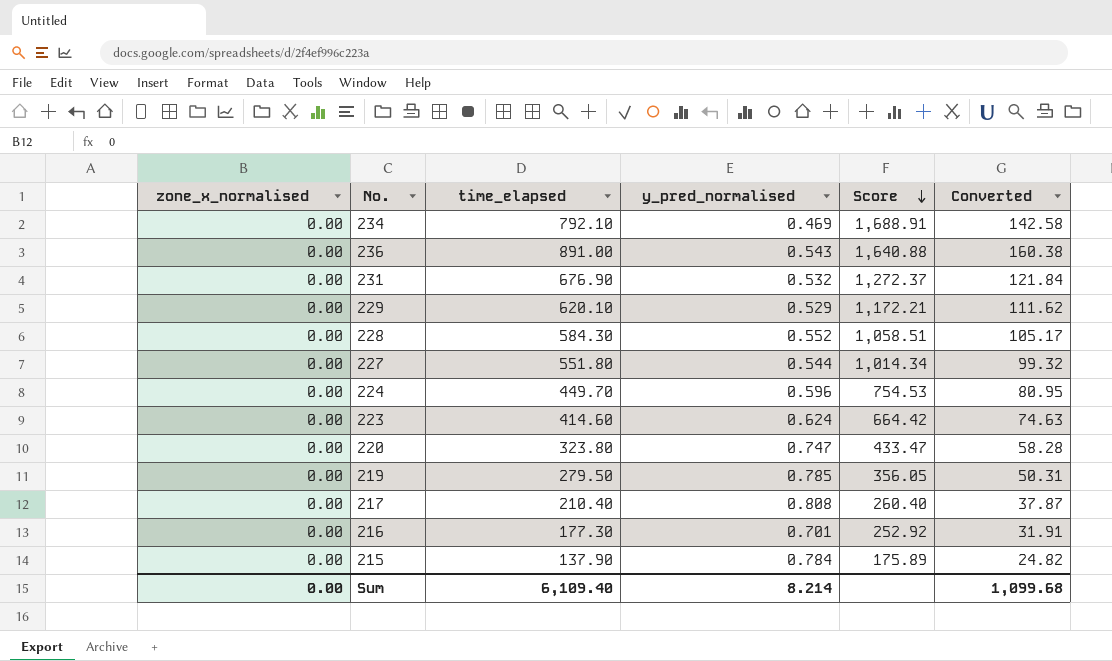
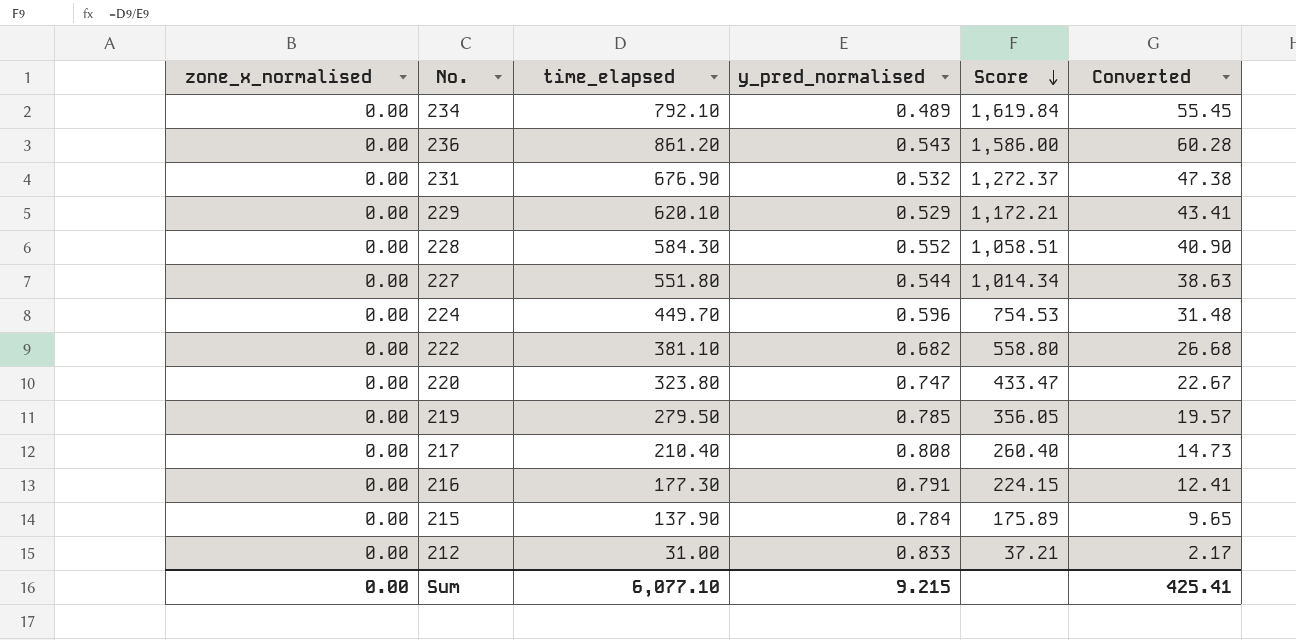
column Converted | formula: [time_elapsed] * 0.18 -> [time_elapsed] * 0.07
row 223: 0.00 | 414.60 | 0.624 | 664.42 | 74.63 -> none
234 | y_pred_normalised: 0.469 -> 0.489
234 | Score: 1,688.91 -> 1,619.84
236 | time_elapsed: 891.00 -> 861.20
236 | Score: 1,640.88 -> 1,586.00
row 222: none -> 0.00 | 381.10 | 0.682 | 558.80 | 26.68
216 | y_pred_normalised: 0.701 -> 0.791
216 | Score: 252.92 -> 224.15
row 212: none -> 0.00 | 31.00 | 0.833 | 37.21 | 2.17
Sum | time_elapsed: 6,109.40 -> 6,077.10
Sum | y_pred_normalised: 8.214 -> 9.215
Sum | Converted: 1,099.68 -> 425.41

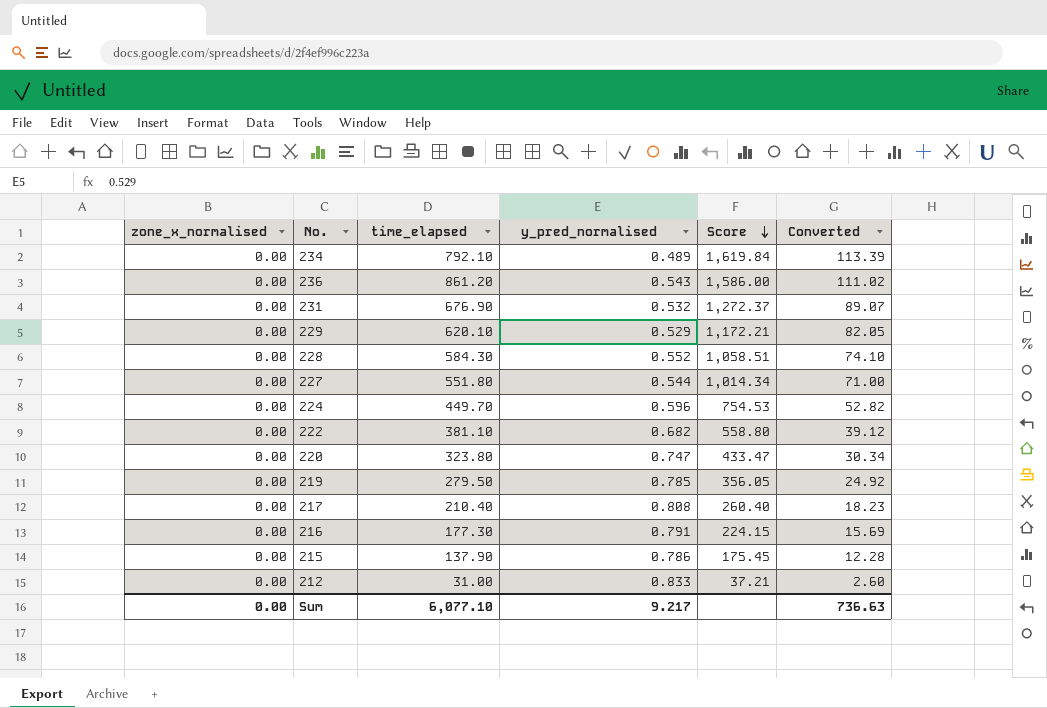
column Converted | formula: [time_elapsed] * 0.07 -> [Score] * 0.07
215 | y_pred_normalised: 0.784 -> 0.786
215 | Score: 175.89 -> 175.45
Sum | y_pred_normalised: 9.215 -> 9.217
Sum | Converted: 425.41 -> 736.63

